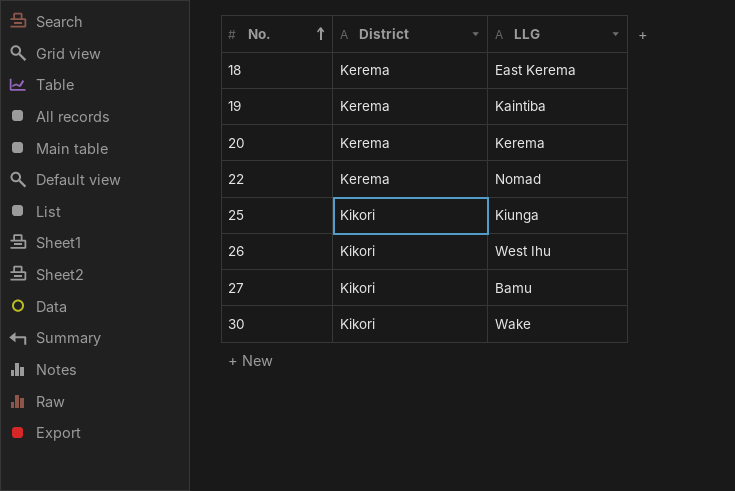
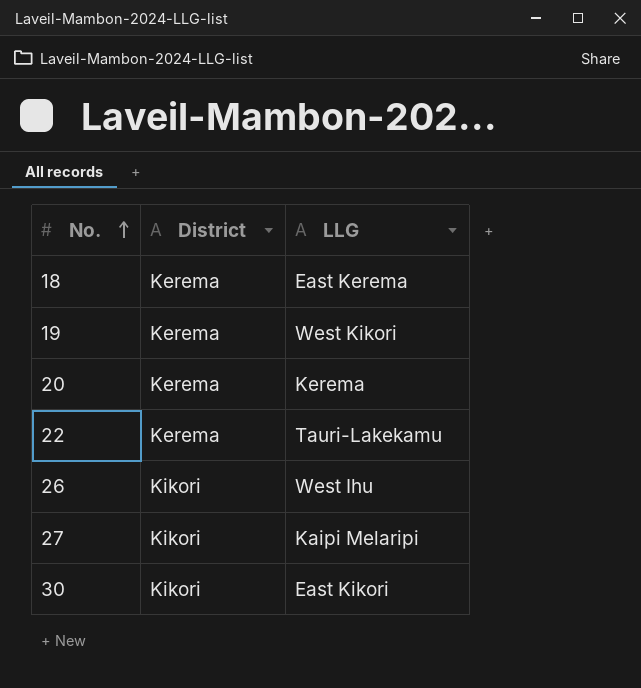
row 25: Kikori | Kiunga -> none
19 | LLG: Kaintiba -> West Kikori
22 | LLG: Nomad -> Tauri-Lakekamu
27 | LLG: Bamu -> Kaipi Melaripi
30 | LLG: Wake -> East Kikori

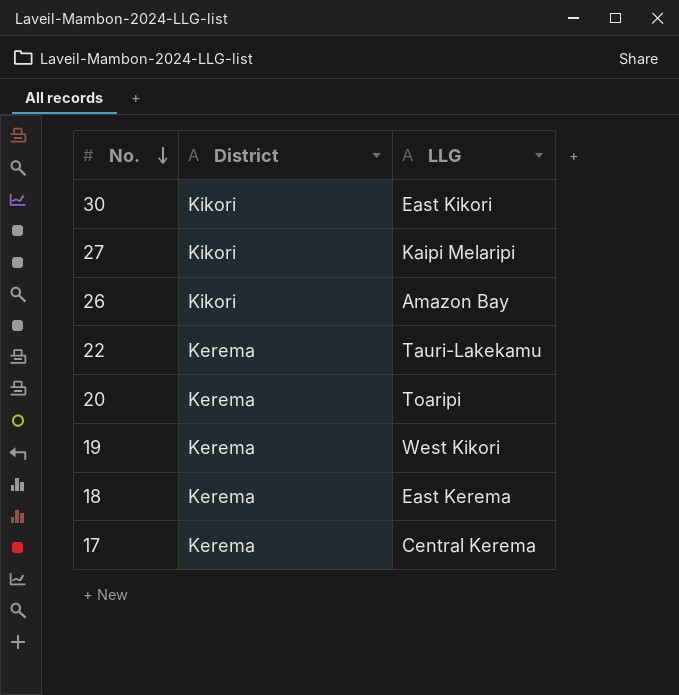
row order: No. ascending -> No. descending
26 | LLG: West Ihu -> Amazon Bay
20 | LLG: Kerema -> Toaripi
row 17: none -> Kerema | Central Kerema

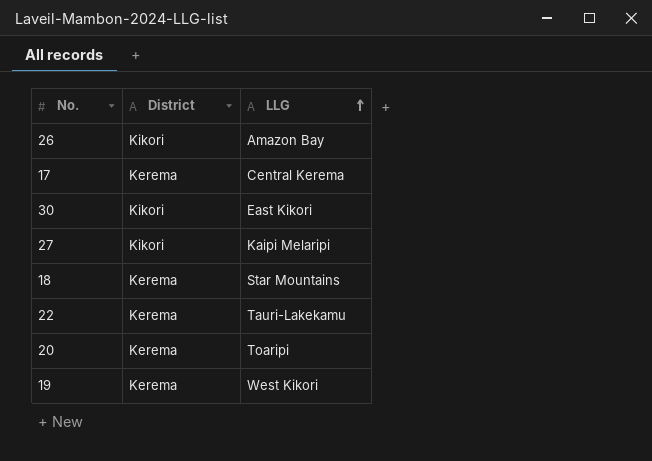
row order: No. descending -> LLG ascending
18 | LLG: East Kerema -> Star Mountains

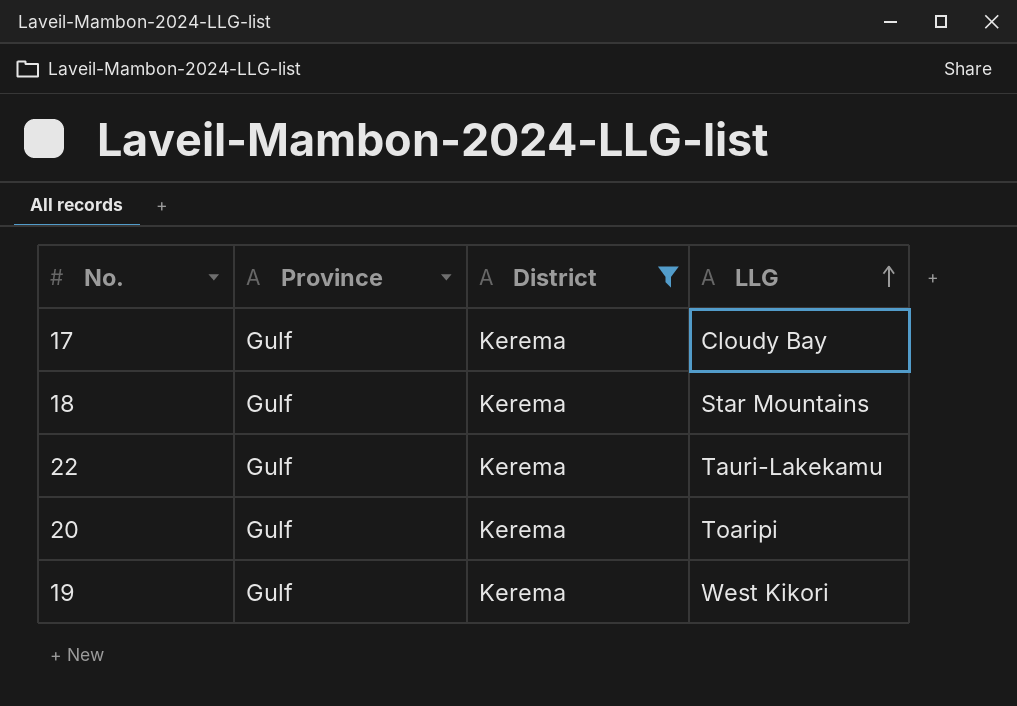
filter: none -> District = Kerema
column Province | position: none -> 2
17 | LLG: Central Kerema -> Cloudy Bay

